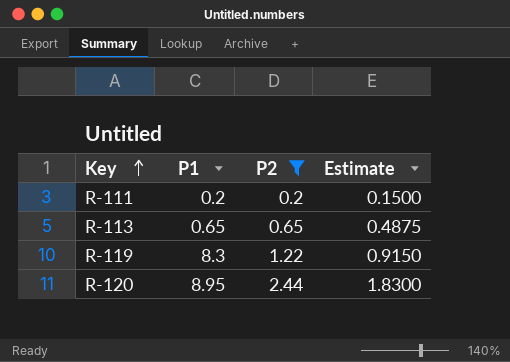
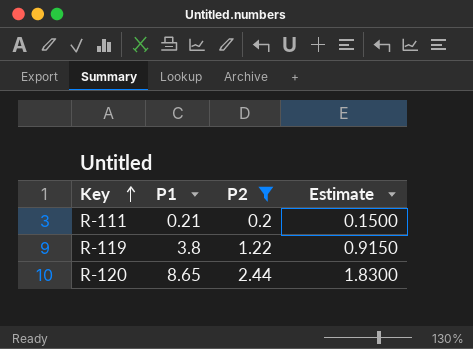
row R-113: 0.65 | 0.65 | 0.4875 -> none
R-111 | P1: 0.2 -> 0.21
R-119 | P1: 8.3 -> 3.8
R-120 | P1: 8.95 -> 8.65

